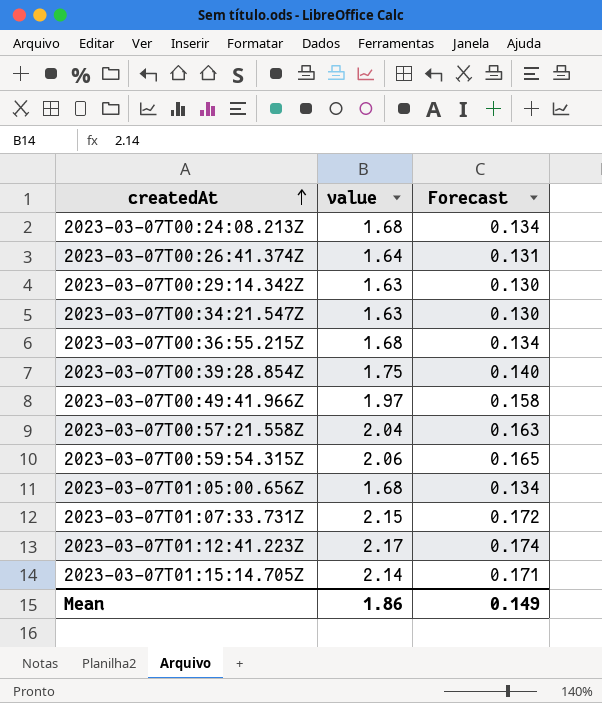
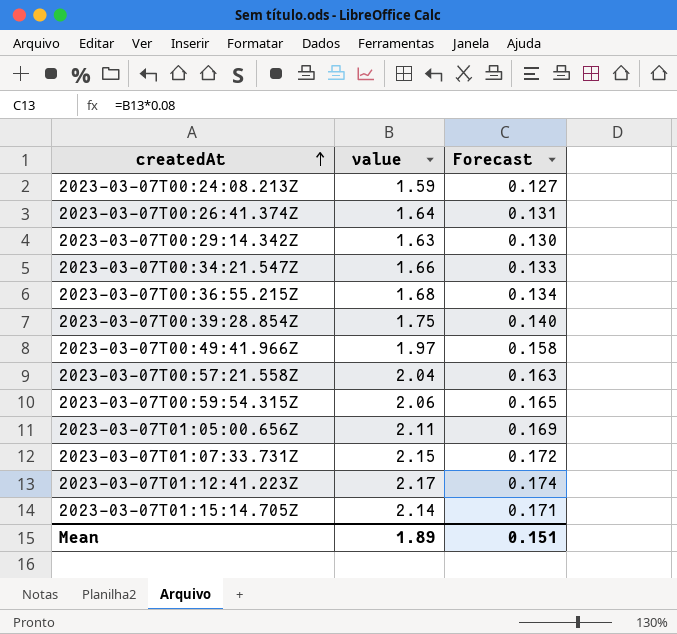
2023-03-07T00:24:08.213Z | value: 1.68 -> 1.59
2023-03-07T00:24:08.213Z | Forecast: 0.134 -> 0.127
2023-03-07T00:34:21.547Z | value: 1.63 -> 1.66
2023-03-07T00:34:21.547Z | Forecast: 0.130 -> 0.133
2023-03-07T01:05:00.656Z | value: 1.68 -> 2.11
2023-03-07T01:05:00.656Z | Forecast: 0.134 -> 0.169
Mean | value: 1.86 -> 1.89
Mean | Forecast: 0.149 -> 0.151

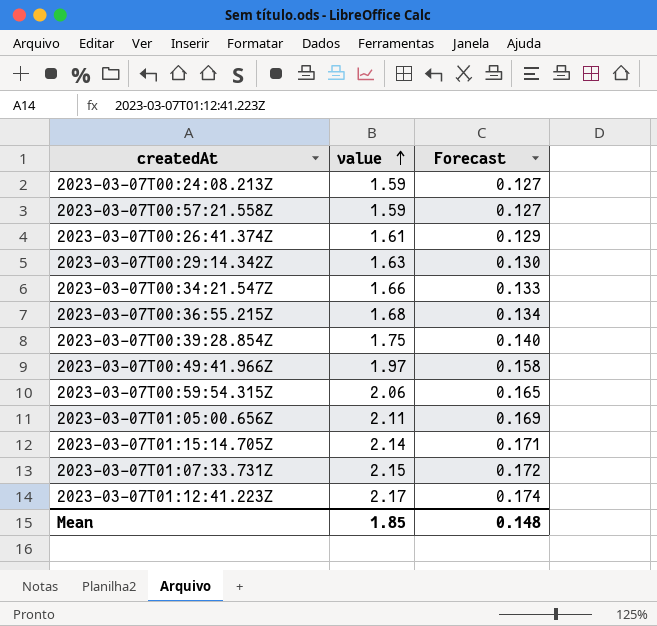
row order: createdAt ascending -> value ascending
2023-03-07T00:57:21.558Z | value: 2.04 -> 1.59
2023-03-07T00:57:21.558Z | Forecast: 0.163 -> 0.127
2023-03-07T00:26:41.374Z | value: 1.64 -> 1.61
2023-03-07T00:26:41.374Z | Forecast: 0.131 -> 0.129
Mean | value: 1.89 -> 1.85
Mean | Forecast: 0.151 -> 0.148

